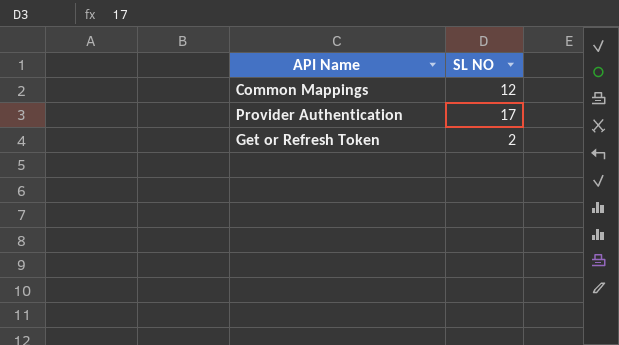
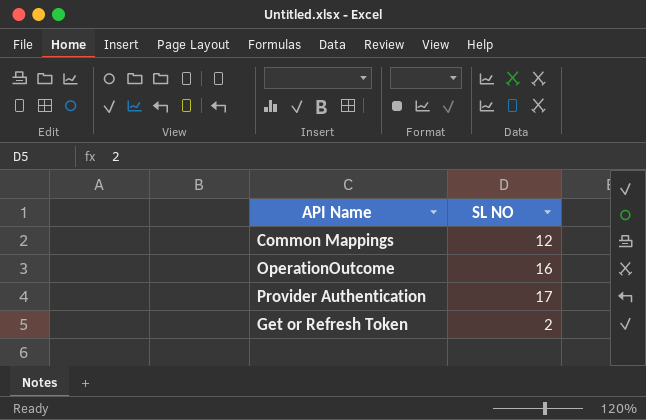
row OperationOutcome: none -> 16

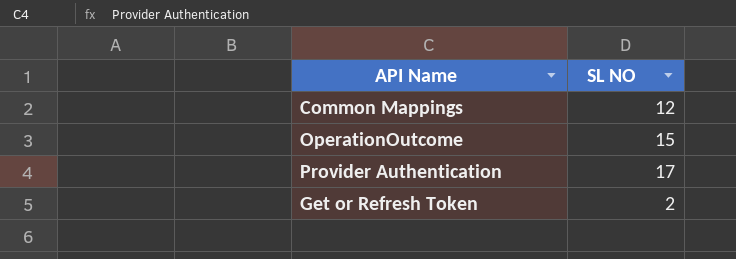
OperationOutcome | SL NO: 16 -> 15

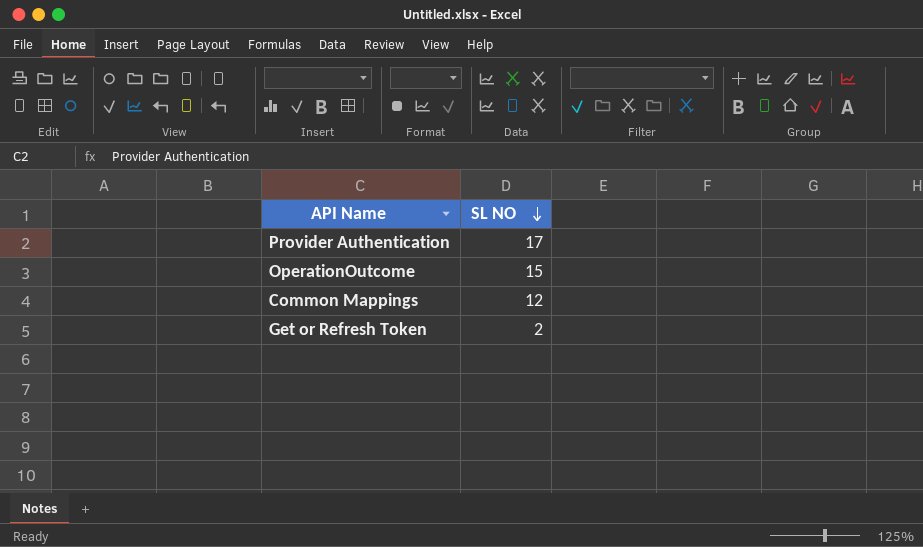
row order: none -> SL NO descending

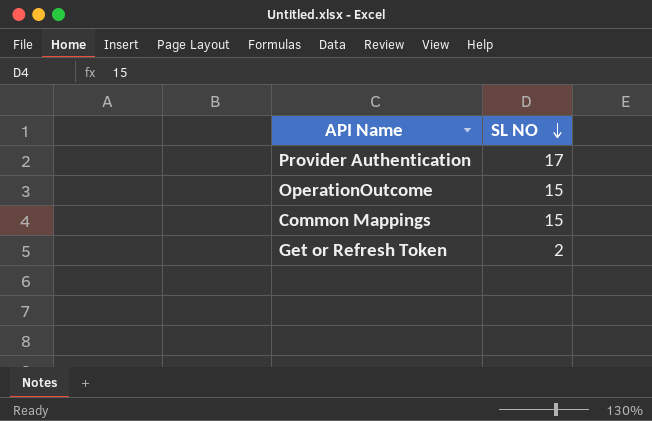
Common Mappings | SL NO: 12 -> 15

